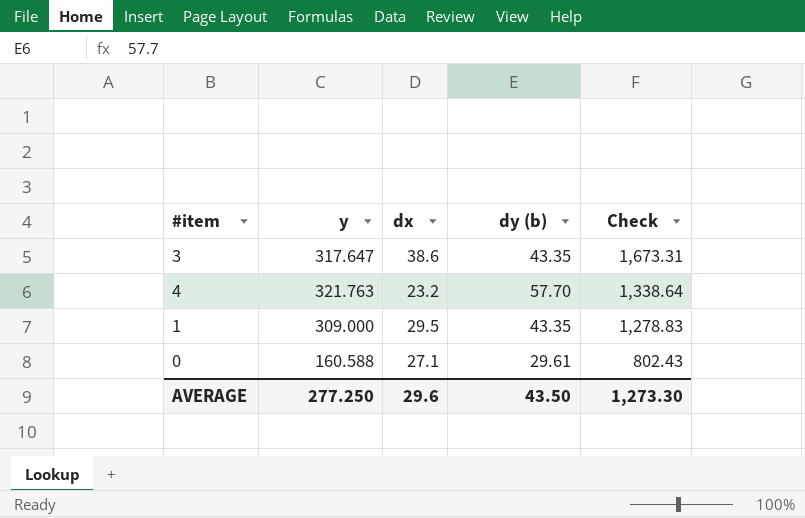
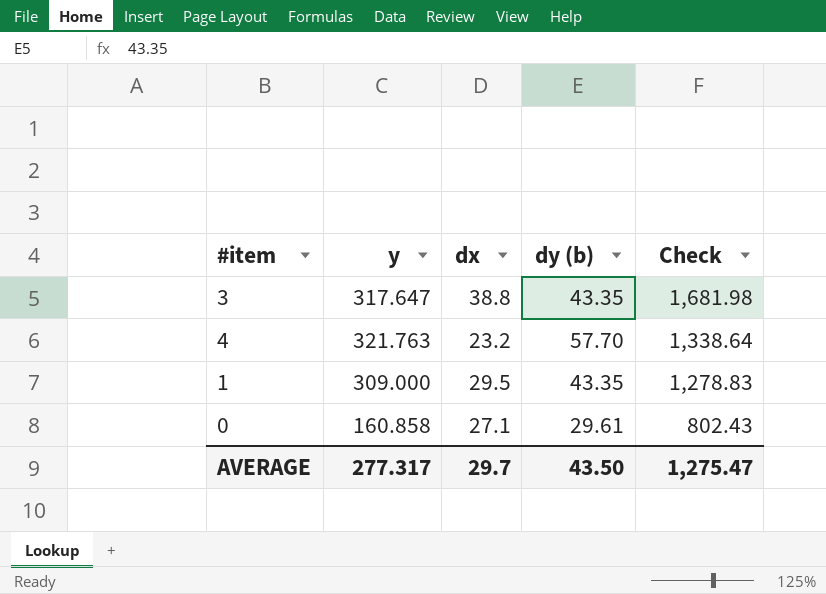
3 | dx: 38.6 -> 38.8
3 | Check: 1,673.31 -> 1,681.98
0 | y: 160.588 -> 160.858
AVERAGE | y: 277.250 -> 277.317
AVERAGE | dx: 29.6 -> 29.7
AVERAGE | Check: 1,273.30 -> 1,275.47

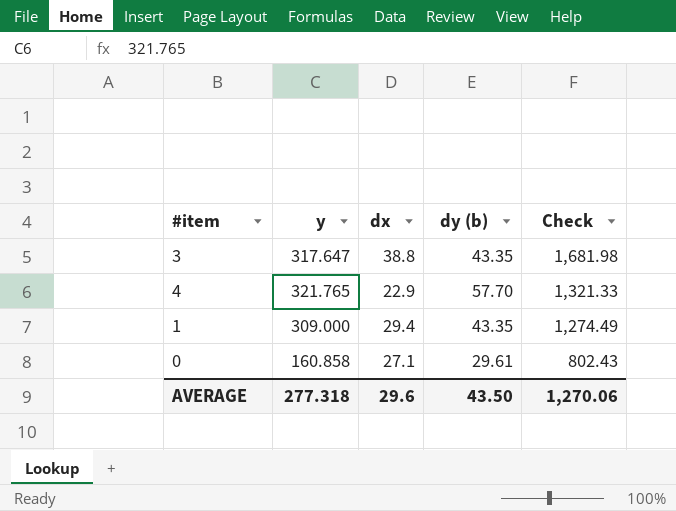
4 | y: 321.763 -> 321.765
4 | dx: 23.2 -> 22.9
4 | Check: 1,338.64 -> 1,321.33
1 | dx: 29.5 -> 29.4
1 | Check: 1,278.83 -> 1,274.49
AVERAGE | y: 277.317 -> 277.318
AVERAGE | dx: 29.7 -> 29.6
AVERAGE | Check: 1,275.47 -> 1,270.06

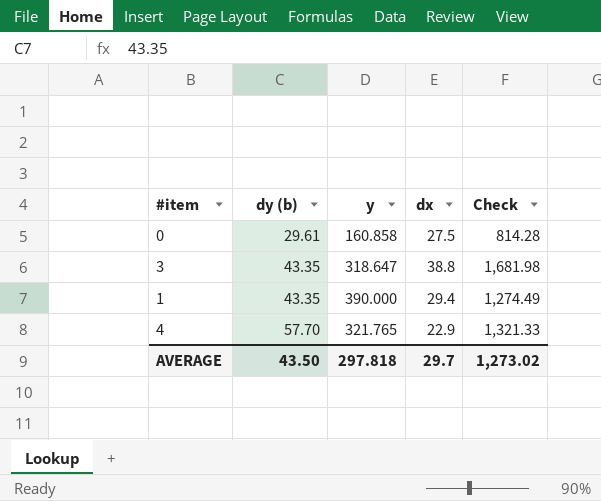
row order: Check descending -> dy (b) ascending
column dy (b) | position: 4 -> 2
0 | dx: 27.1 -> 27.5
0 | Check: 802.43 -> 814.28
3 | y: 317.647 -> 318.647
1 | y: 309.000 -> 390.000
AVERAGE | y: 277.318 -> 297.818
AVERAGE | dx: 29.6 -> 29.7
AVERAGE | Check: 1,270.06 -> 1,273.02

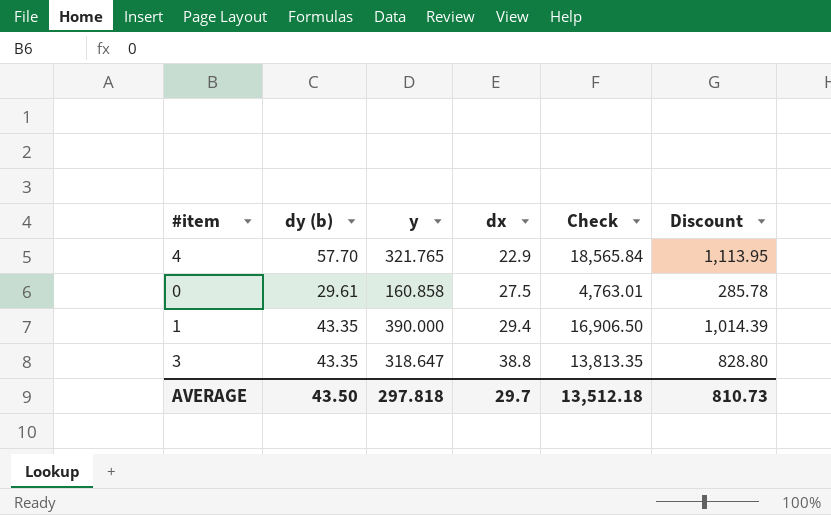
row order: dy (b) ascending -> dx ascending
column Check | formula: [dy (b)] * [dx] -> [dy (b)] * [y]
column Discount | formula: none -> [Check] * 0.06
AVERAGE | Check: 1,273.02 -> 13,512.18

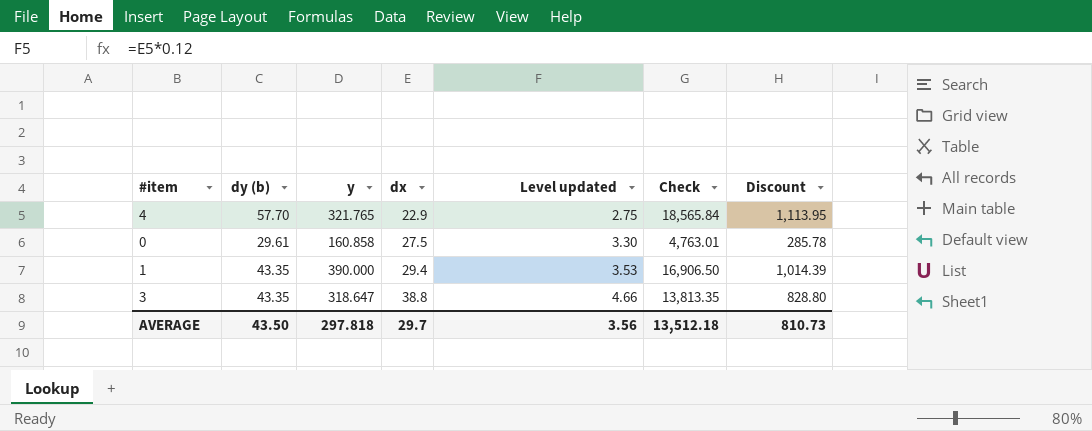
column Level updated | formula: none -> [dx] * 0.12

